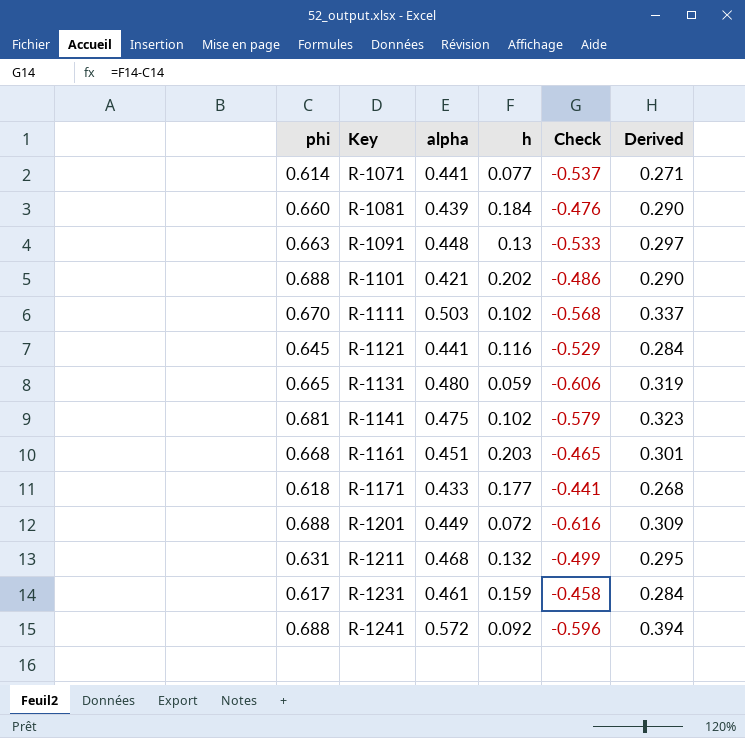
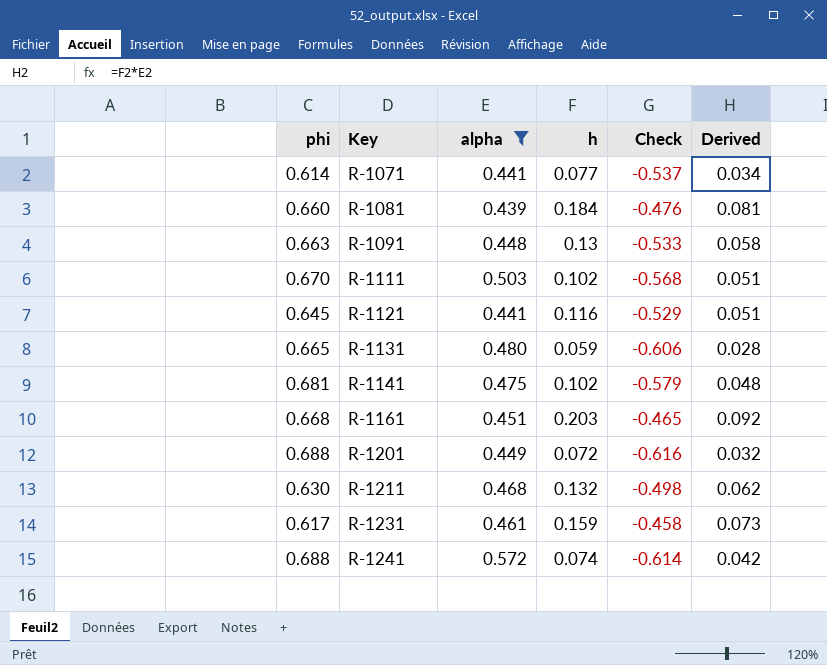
filter: none -> alpha >= 0.439
column Derived | formula: [phi] * [alpha] -> [alpha] * [h]
R-1211 | phi: 0.631 -> 0.630
R-1211 | Check: -0.499 -> -0.498
R-1241 | h: 0.092 -> 0.074
R-1241 | Check: -0.596 -> -0.614

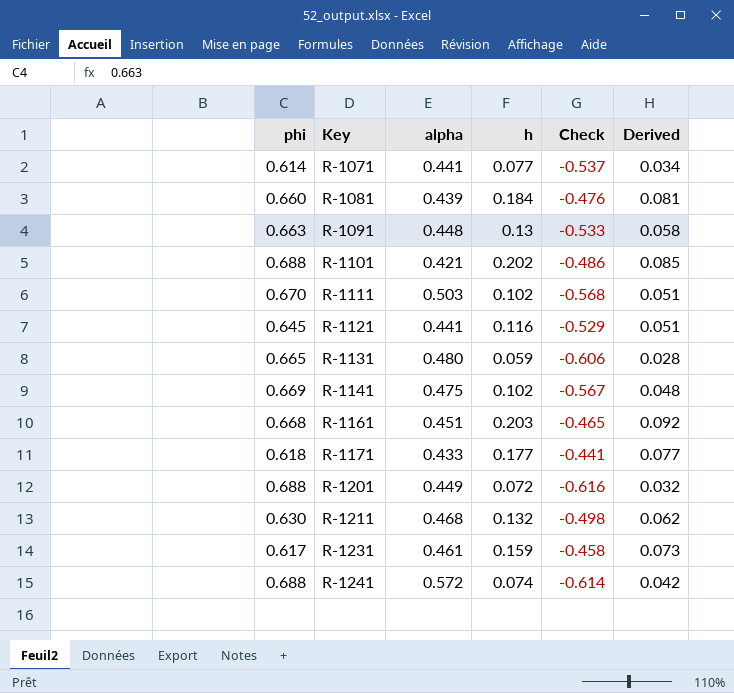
filter: alpha >= 0.439 -> none
R-1141 | phi: 0.681 -> 0.669
R-1141 | Check: -0.579 -> -0.567

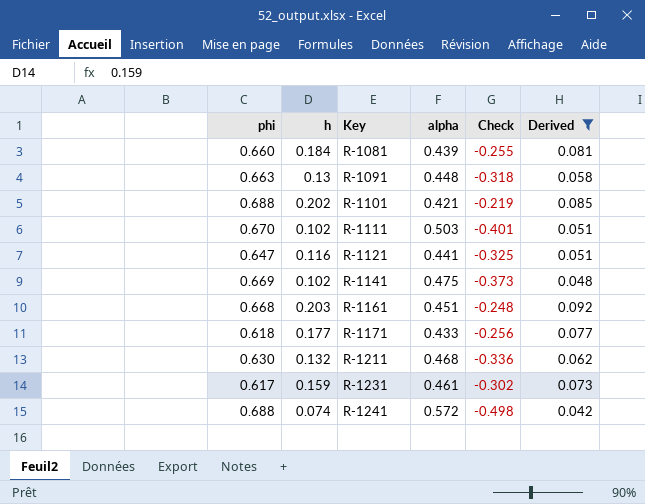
filter: none -> Derived >= 0.042
column h | position: 4 -> 2
column Check | formula: [h] - [phi] -> [h] - [alpha]
R-1121 | phi: 0.645 -> 0.647

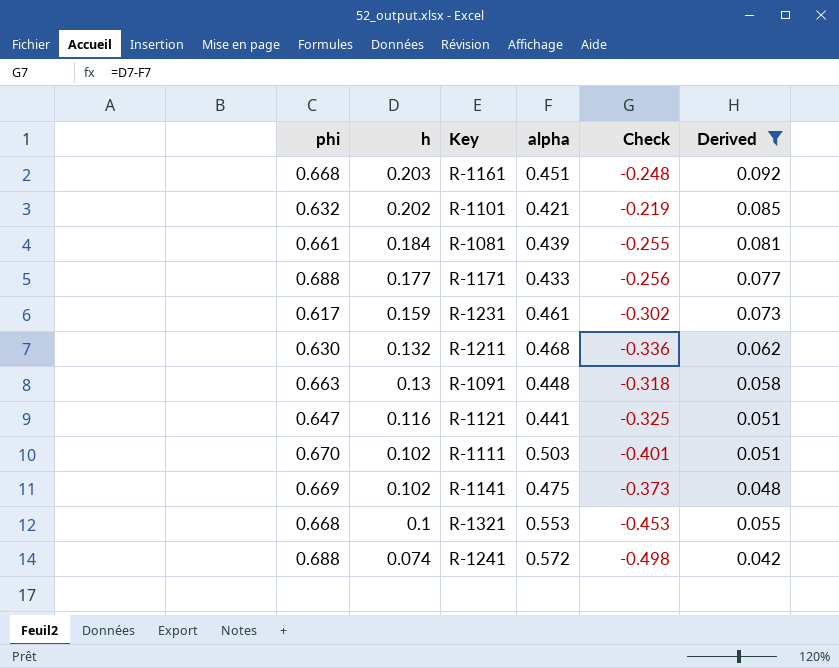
row order: Key ascending -> h descending
R-1101 | phi: 0.688 -> 0.632
R-1081 | phi: 0.660 -> 0.661
R-1171 | phi: 0.618 -> 0.688
row R-1321: none -> 0.668 | 0.1 | 0.553 | -0.453 | 0.055

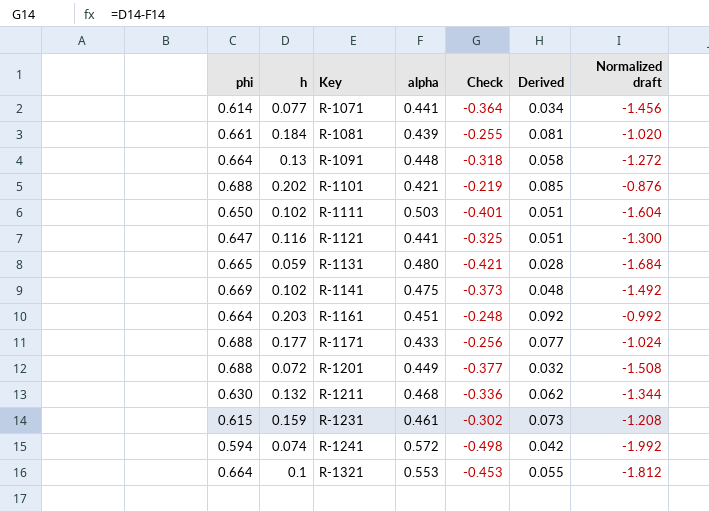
filter: Derived >= 0.042 -> none
row order: h descending -> Key ascending
column Normalized draft | formula: none -> [Check] * 4
R-1091 | phi: 0.663 -> 0.664
R-1101 | phi: 0.632 -> 0.688
R-1111 | phi: 0.670 -> 0.650
R-1161 | phi: 0.668 -> 0.664
R-1231 | phi: 0.617 -> 0.615
R-1241 | phi: 0.688 -> 0.594
R-1321 | phi: 0.668 -> 0.664

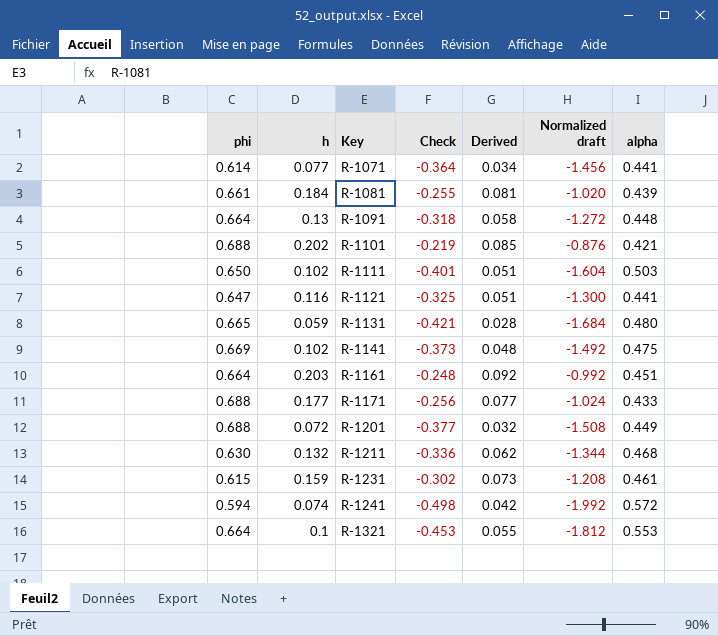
column alpha | position: 4 -> 7

